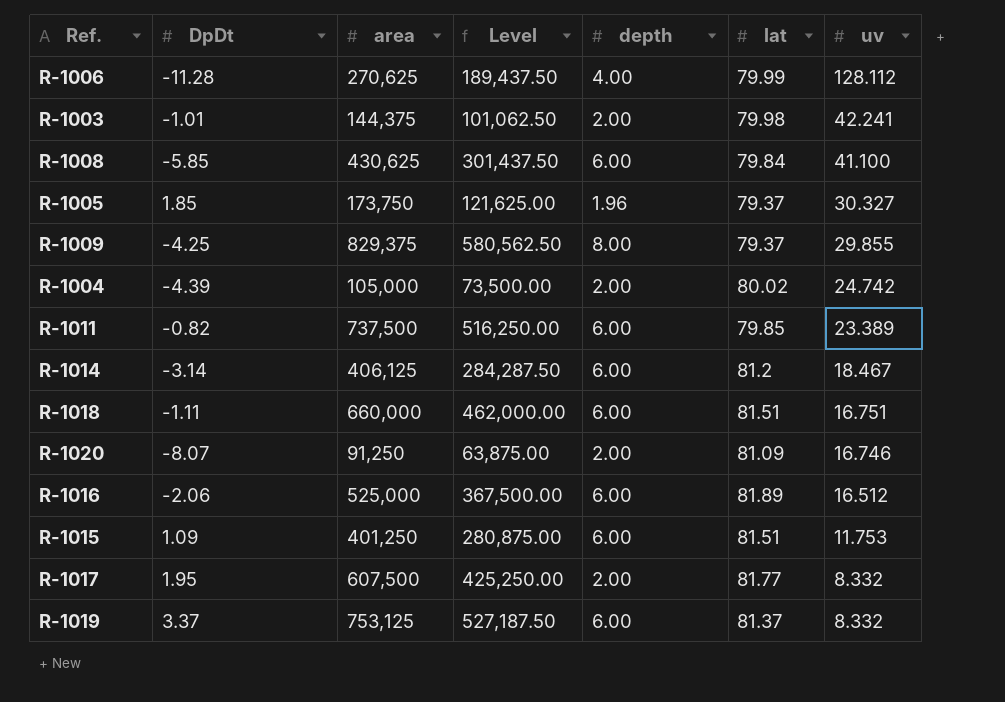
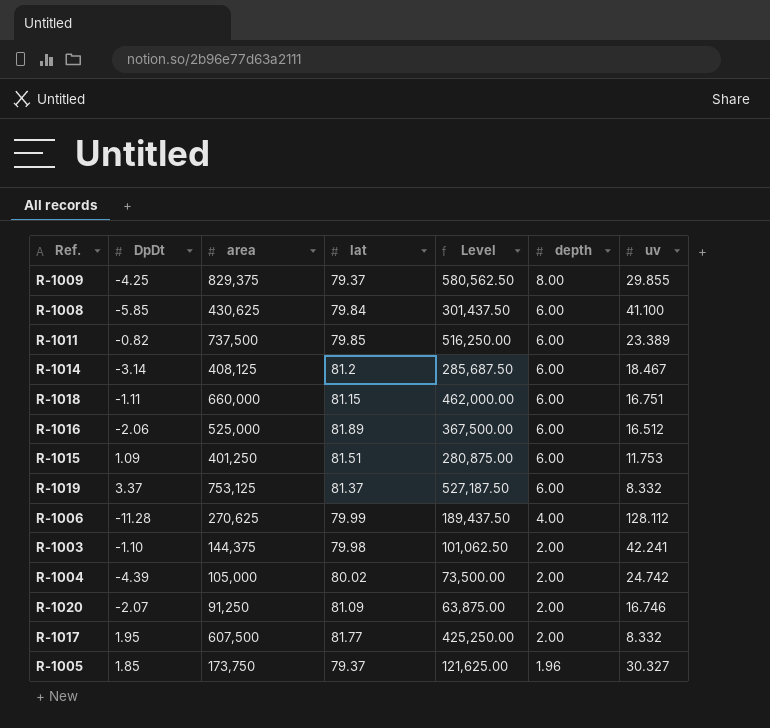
row order: uv descending -> depth descending
column lat | position: 6 -> 4
R-1014 | area: 406,125 -> 408,125
R-1014 | Level: 284,287.50 -> 285,687.50
R-1018 | lat: 81.51 -> 81.15
R-1003 | DpDt: -1.01 -> -1.10
R-1020 | DpDt: -8.07 -> -2.07

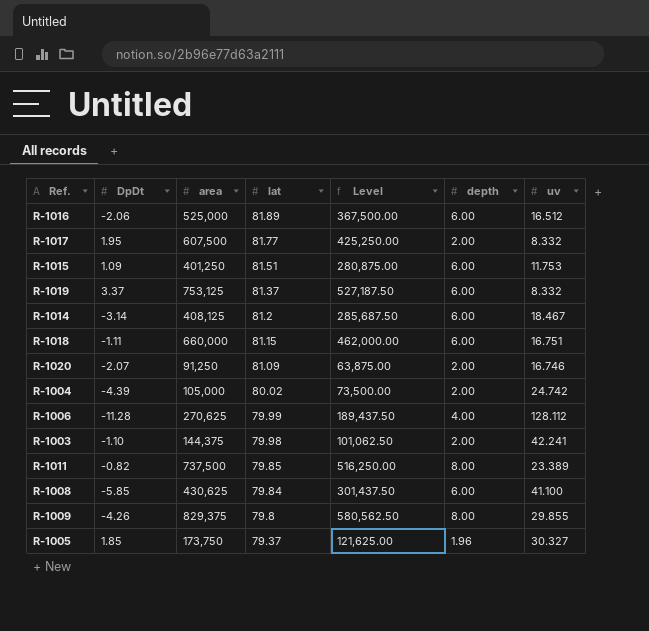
row order: depth descending -> lat descending
R-1011 | depth: 6.00 -> 8.00
R-1009 | DpDt: -4.25 -> -4.26
R-1009 | lat: 79.37 -> 79.8

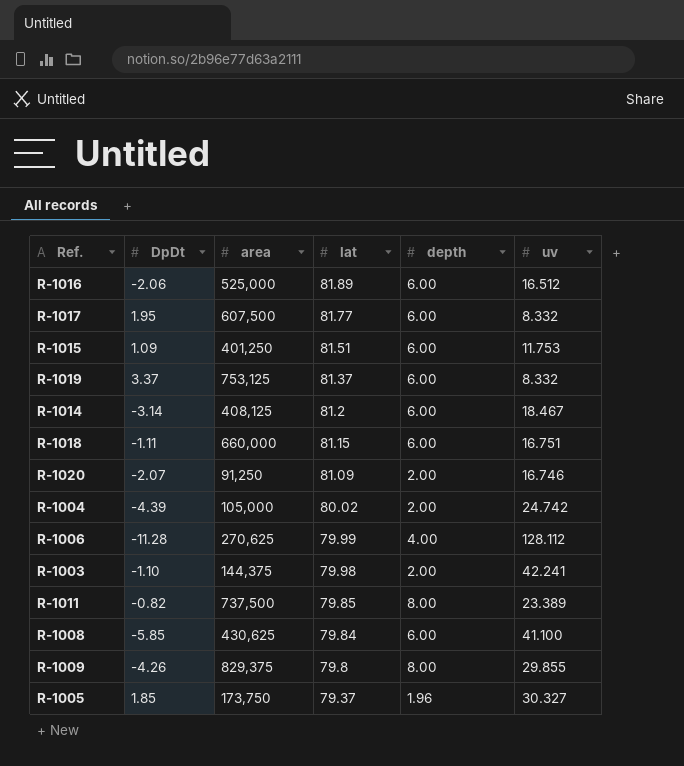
column Level | formula: [area] * 0.7 -> none
R-1017 | depth: 2.00 -> 6.00

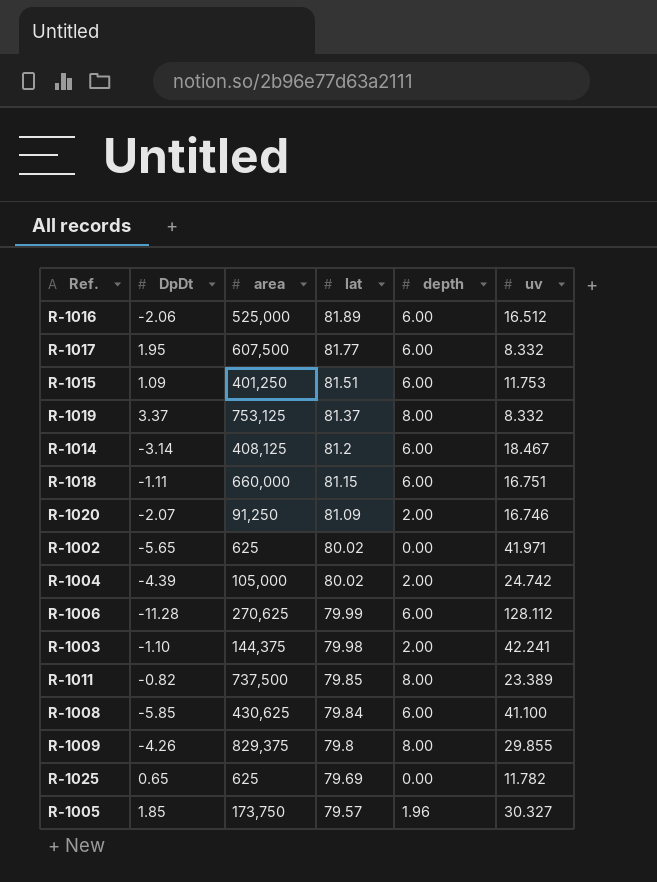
R-1019 | depth: 6.00 -> 8.00
row R-1002: none -> -5.65 | 625 | 80.02 | 0.00 | 41.971
R-1006 | depth: 4.00 -> 6.00
row R-1025: none -> 0.65 | 625 | 79.69 | 0.00 | 11.782
R-1005 | lat: 79.37 -> 79.57

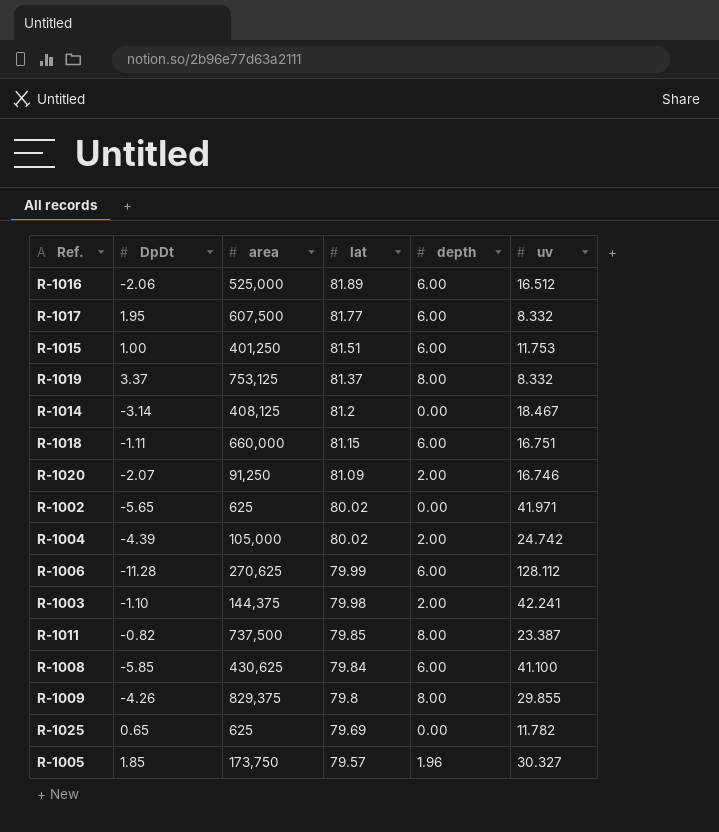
R-1015 | DpDt: 1.09 -> 1.00
R-1014 | depth: 6.00 -> 0.00
R-1011 | uv: 23.389 -> 23.387

